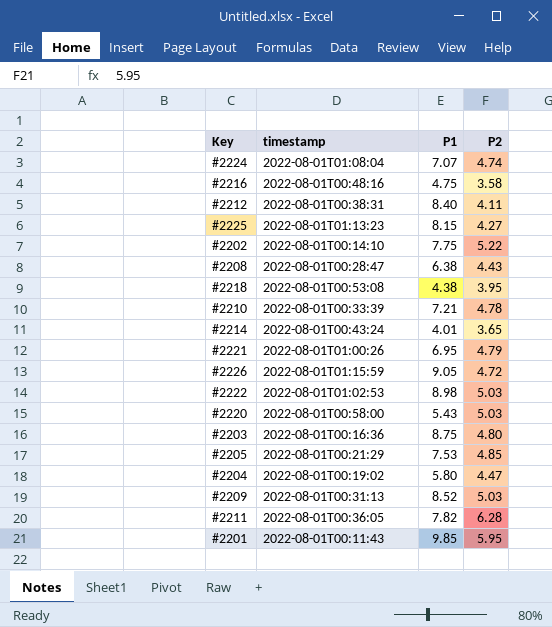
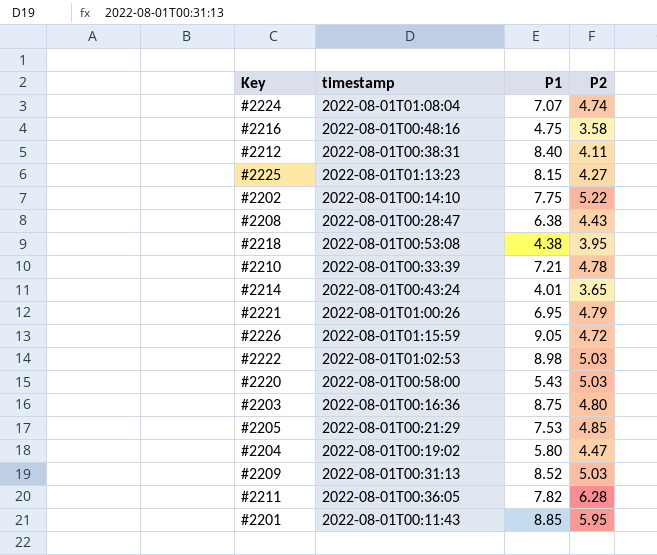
#2201 | P1: 9.85 -> 8.85

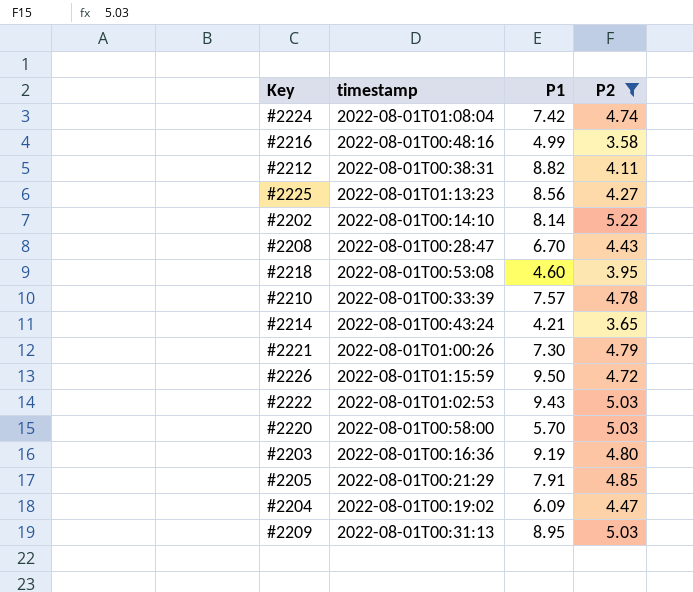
filter: none -> P2 <= 5.22
#2224 | P1: 7.07 -> 7.42
#2216 | P1: 4.75 -> 4.99
#2212 | P1: 8.40 -> 8.82
#2225 | P1: 8.15 -> 8.56
#2202 | P1: 7.75 -> 8.14
#2208 | P1: 6.38 -> 6.70
#2218 | P1: 4.38 -> 4.60
#2210 | P1: 7.21 -> 7.57
#2214 | P1: 4.01 -> 4.21
#2221 | P1: 6.95 -> 7.30
#2226 | P1: 9.05 -> 9.50
#2222 | P1: 8.98 -> 9.43
#2220 | P1: 5.43 -> 5.70
#2203 | P1: 8.75 -> 9.19
#2205 | P1: 7.53 -> 7.91
#2204 | P1: 5.80 -> 6.09
#2209 | P1: 8.52 -> 8.95

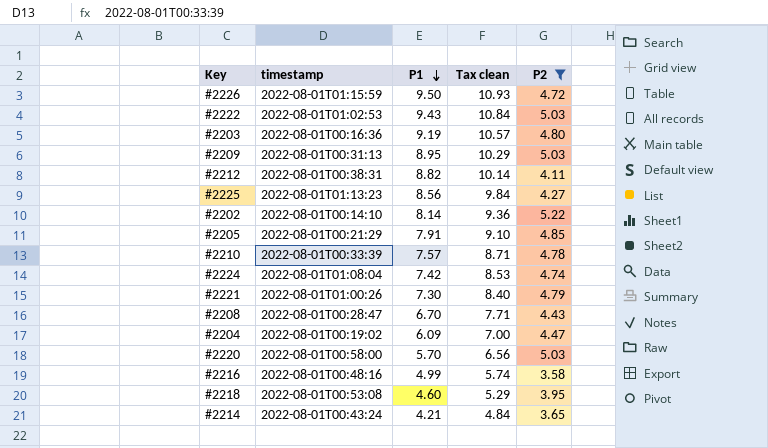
row order: none -> P1 descending
column Tax clean | formula: none -> [P1] * 1.15

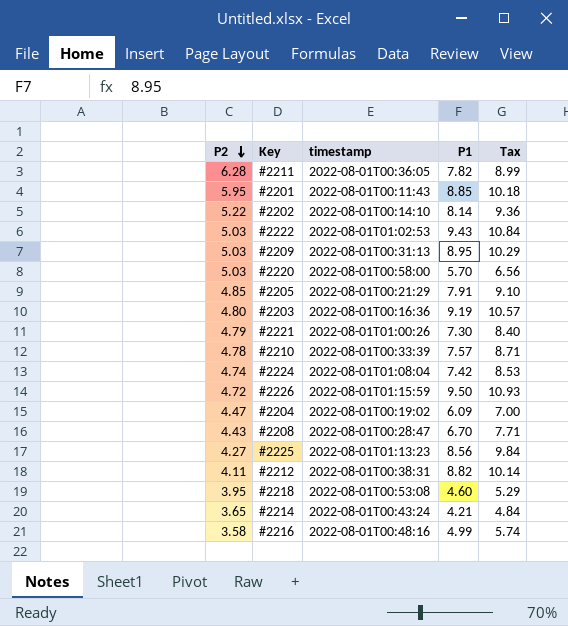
filter: P2 <= 5.22 -> none
row order: P1 descending -> P2 descending
column P2 | position: 5 -> 1
column name: Tax clean -> Tax

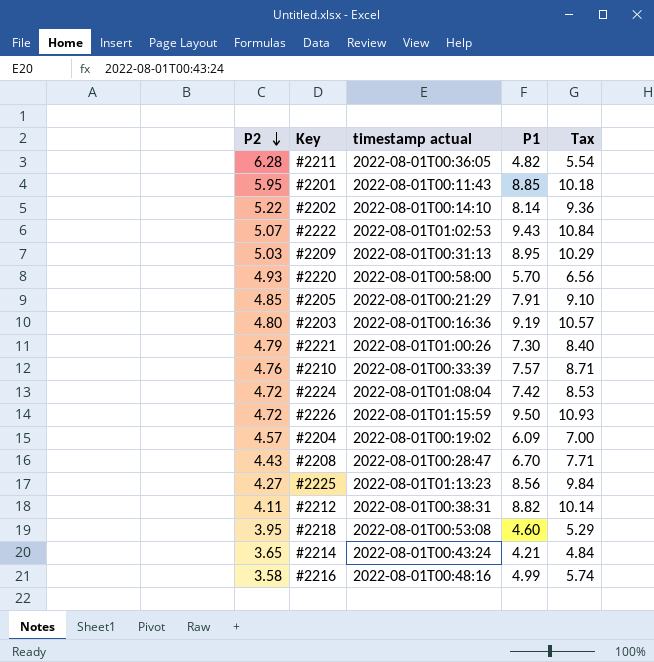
column name: timestamp -> timestamp actual
#2211 | P1: 7.82 -> 4.82
#2211 | Tax: 8.99 -> 5.54
#2222 | P2: 5.03 -> 5.07
#2220 | P2: 5.03 -> 4.93
#2210 | P2: 4.78 -> 4.76
#2224 | P2: 4.74 -> 4.72
#2204 | P2: 4.47 -> 4.57

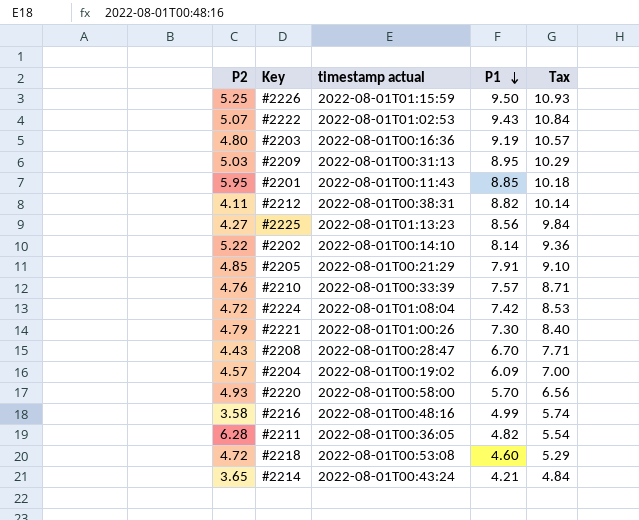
row order: P2 descending -> P1 descending
#2226 | P2: 4.72 -> 5.25
#2218 | P2: 3.95 -> 4.72

